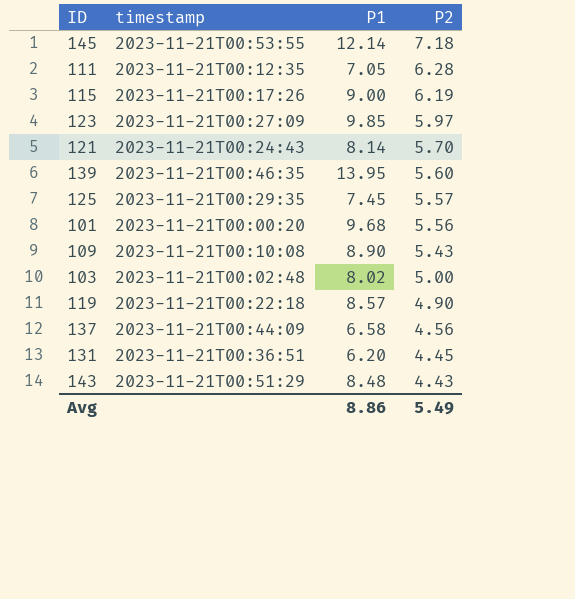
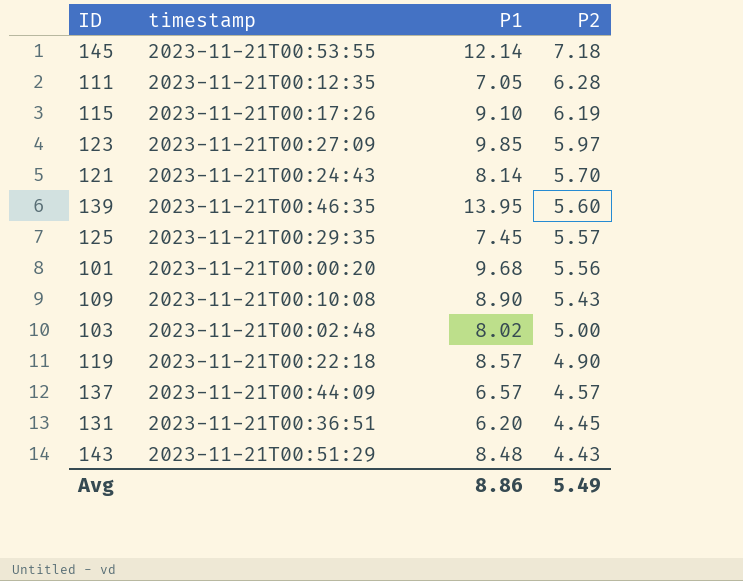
115 | P1: 9.00 -> 9.10
137 | P1: 6.58 -> 6.57
137 | P2: 4.56 -> 4.57

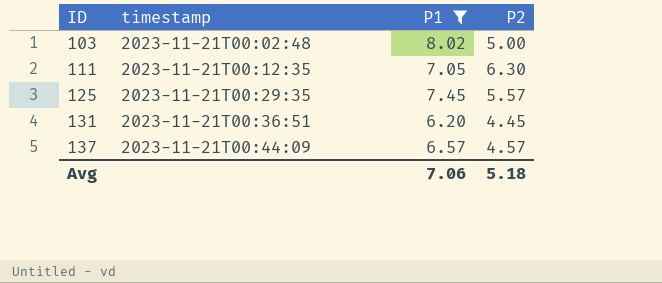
filter: none -> P1 <= 8.02
row order: P2 descending -> ID ascending
111 | P2: 6.28 -> 6.30
Avg | P1: 8.86 -> 7.06
Avg | P2: 5.49 -> 5.18

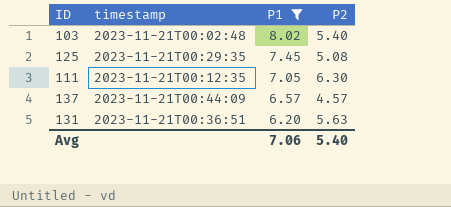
row order: ID ascending -> P1 descending
103 | P2: 5.00 -> 5.40
125 | P2: 5.57 -> 5.08
131 | P2: 4.45 -> 5.63
Avg | P2: 5.18 -> 5.40

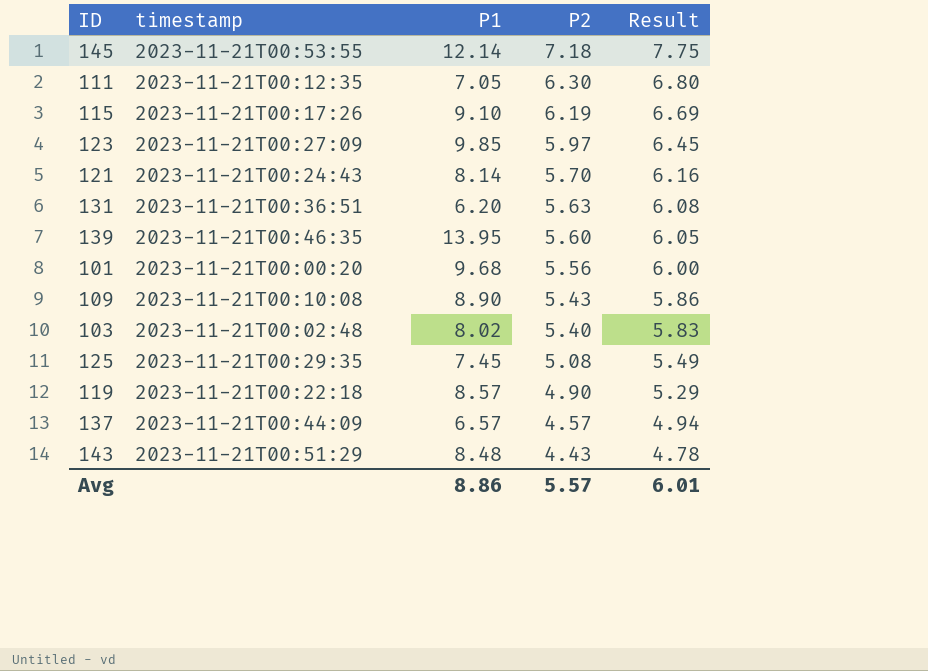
filter: P1 <= 8.02 -> none
row order: P1 descending -> P2 descending
column Result | formula: none -> [P2] * 1.08
Avg | P1: 7.06 -> 8.86
Avg | P2: 5.40 -> 5.57

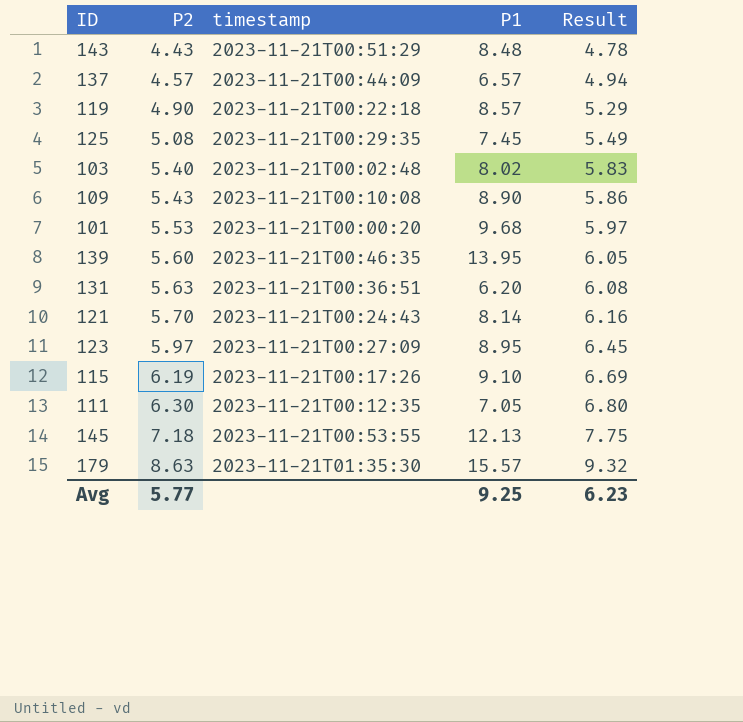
row order: P2 descending -> P2 ascending
column P2 | position: 4 -> 2
101 | P2: 5.56 -> 5.53
101 | Result: 6.00 -> 5.97
123 | P1: 9.85 -> 8.95
145 | P1: 12.14 -> 12.13
row 179: none -> 8.63 | 2023-11-21T01:35:30 | 15.57 | 9.32
Avg | P2: 5.57 -> 5.77
Avg | P1: 8.86 -> 9.25
Avg | Result: 6.01 -> 6.23

